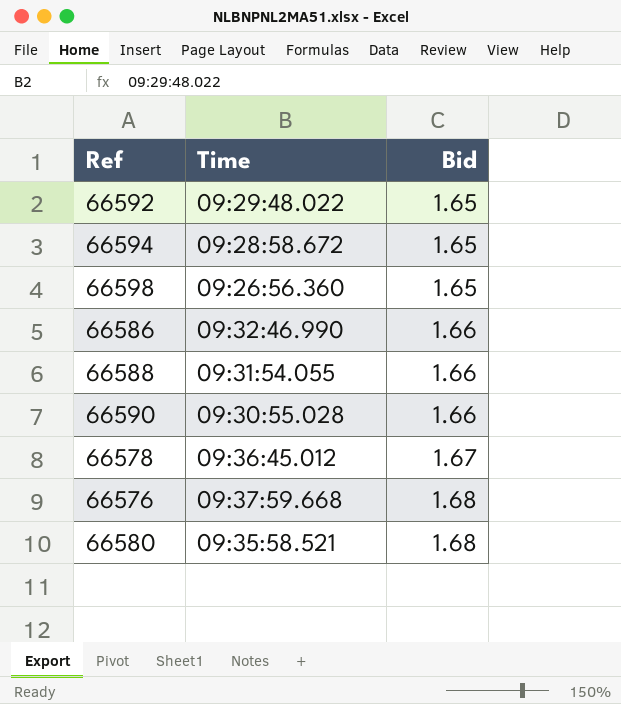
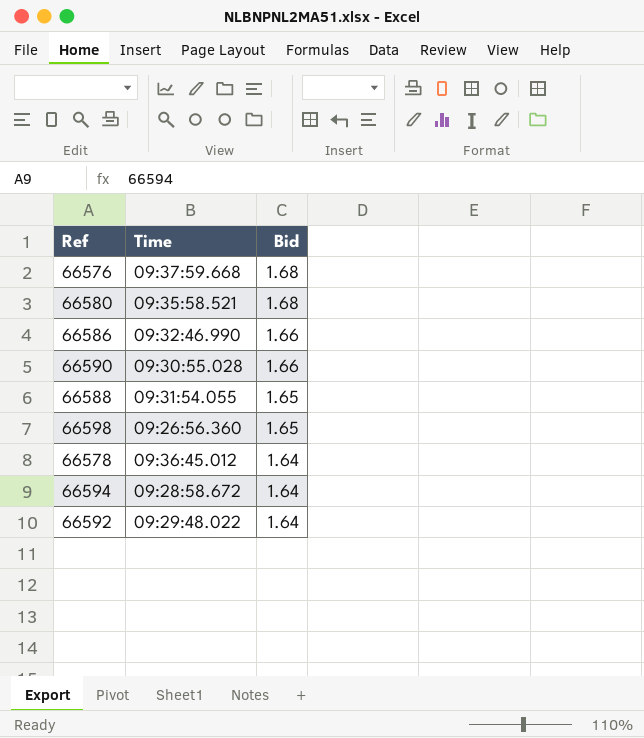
row order: Bid ascending -> Bid descending
66588 | Bid: 1.66 -> 1.65
66578 | Bid: 1.67 -> 1.64
66594 | Bid: 1.65 -> 1.64
66592 | Bid: 1.65 -> 1.64

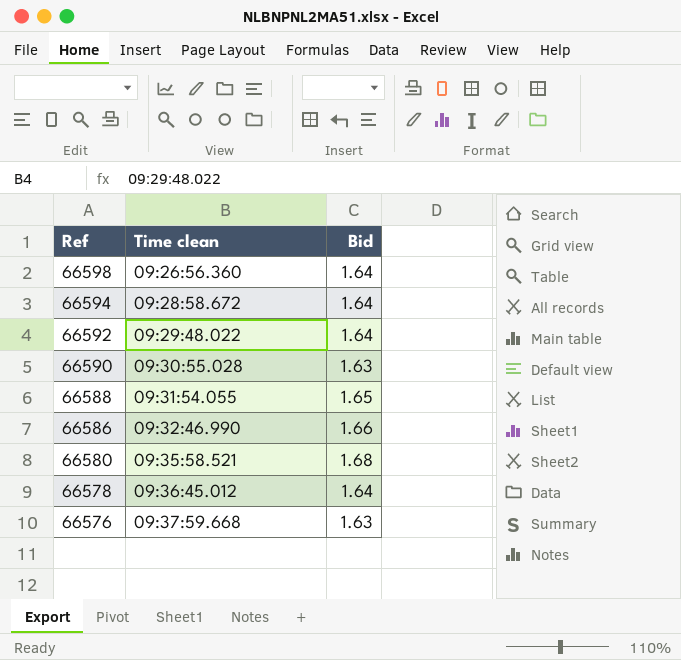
row order: Bid descending -> Ref descending
column name: Time -> Time clean
66598 | Bid: 1.65 -> 1.64
66590 | Bid: 1.66 -> 1.63
66576 | Bid: 1.68 -> 1.63

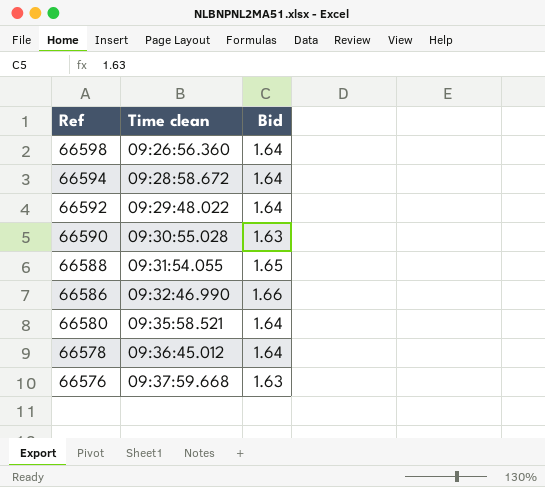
66580 | Bid: 1.68 -> 1.64

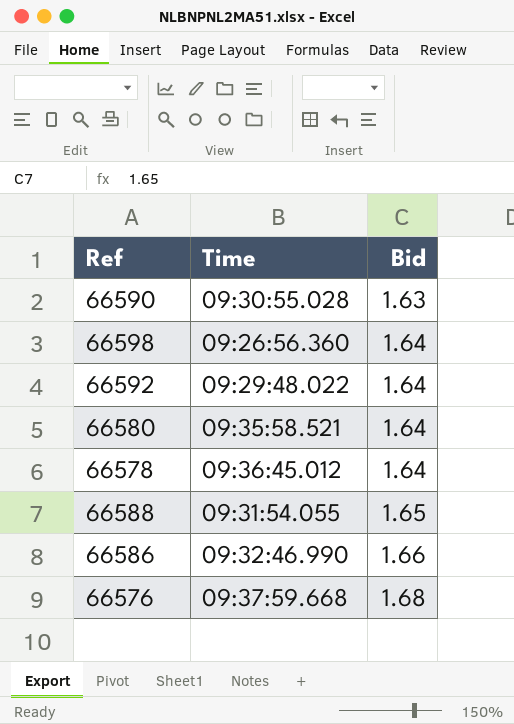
row order: Ref descending -> Bid ascending
column name: Time clean -> Time
row 66594: 09:28:58.672 | 1.64 -> none
66576 | Bid: 1.63 -> 1.68

